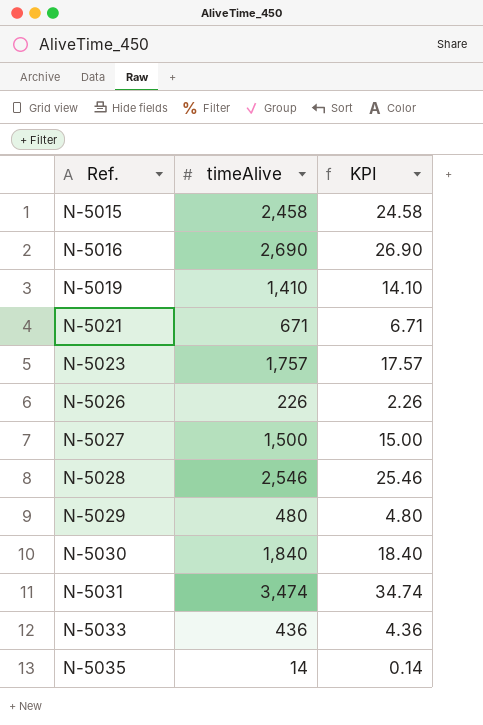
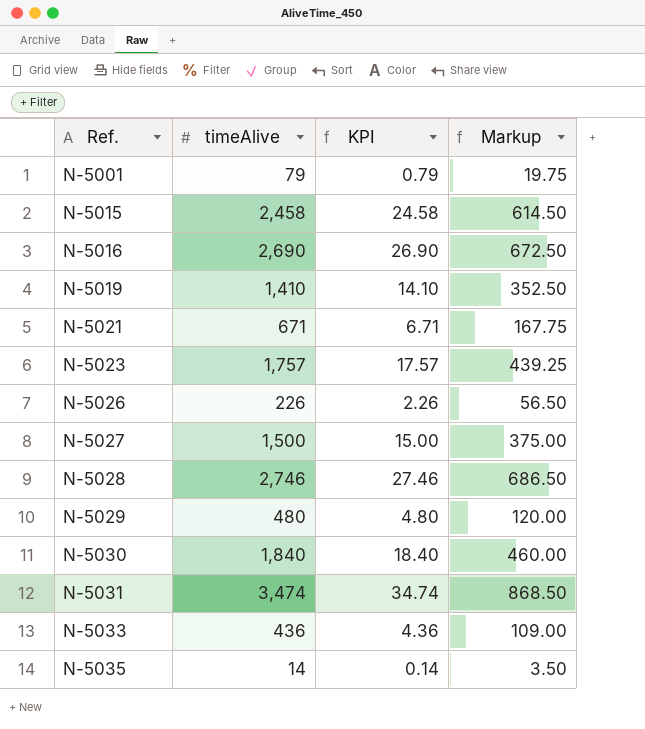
column Markup | formula: none -> [timeAlive] * 0.25
row N-5001: none -> 79 | 0.79 | 19.75
N-5028 | timeAlive: 2,546 -> 2,746
N-5028 | KPI: 25.46 -> 27.46

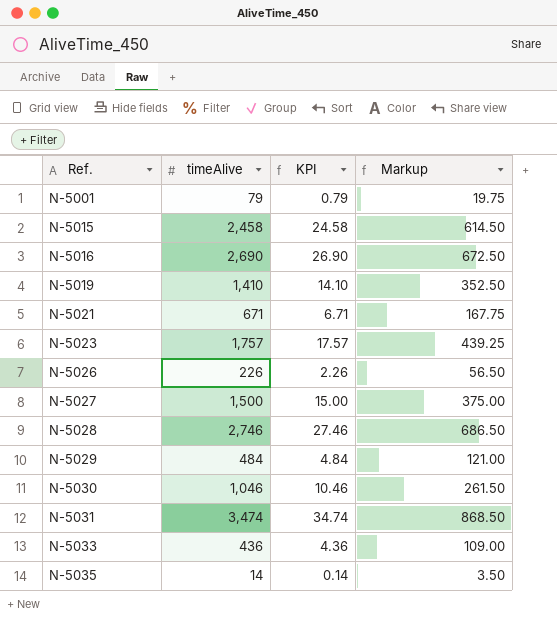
N-5029 | timeAlive: 480 -> 484
N-5029 | KPI: 4.80 -> 4.84
N-5029 | Markup: 120.00 -> 121.00
N-5030 | timeAlive: 1,840 -> 1,046
N-5030 | KPI: 18.40 -> 10.46
N-5030 | Markup: 460.00 -> 261.50

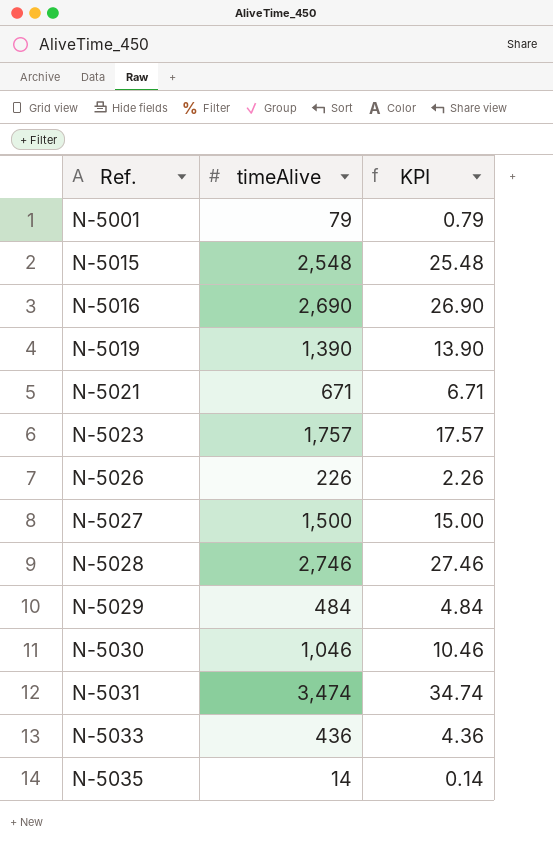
column Markup | formula: [timeAlive] * 0.25 -> none
N-5015 | timeAlive: 2,458 -> 2,548
N-5015 | KPI: 24.58 -> 25.48
N-5019 | timeAlive: 1,410 -> 1,390
N-5019 | KPI: 14.10 -> 13.90

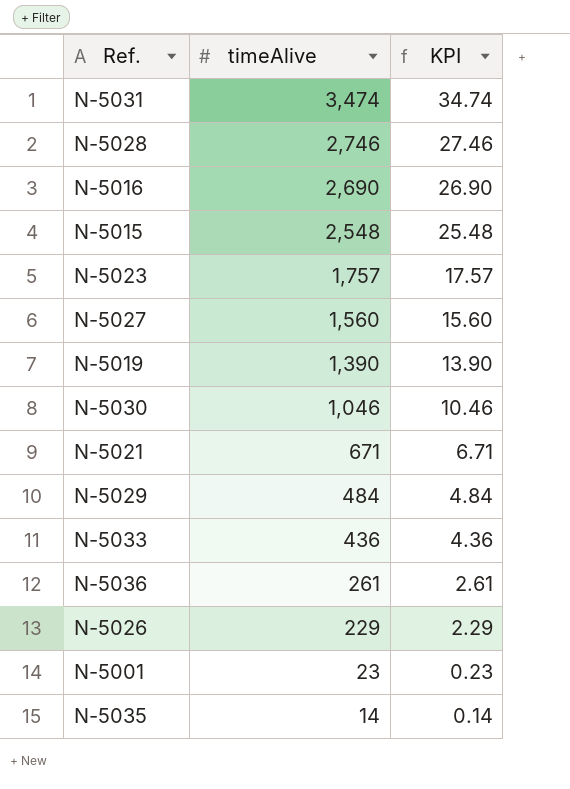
row order: Ref. ascending -> timeAlive descending
N-5027 | timeAlive: 1,500 -> 1,560
N-5027 | KPI: 15.00 -> 15.60
row N-5036: none -> 261 | 2.61
N-5026 | timeAlive: 226 -> 229
N-5026 | KPI: 2.26 -> 2.29
N-5001 | timeAlive: 79 -> 23
N-5001 | KPI: 0.79 -> 0.23

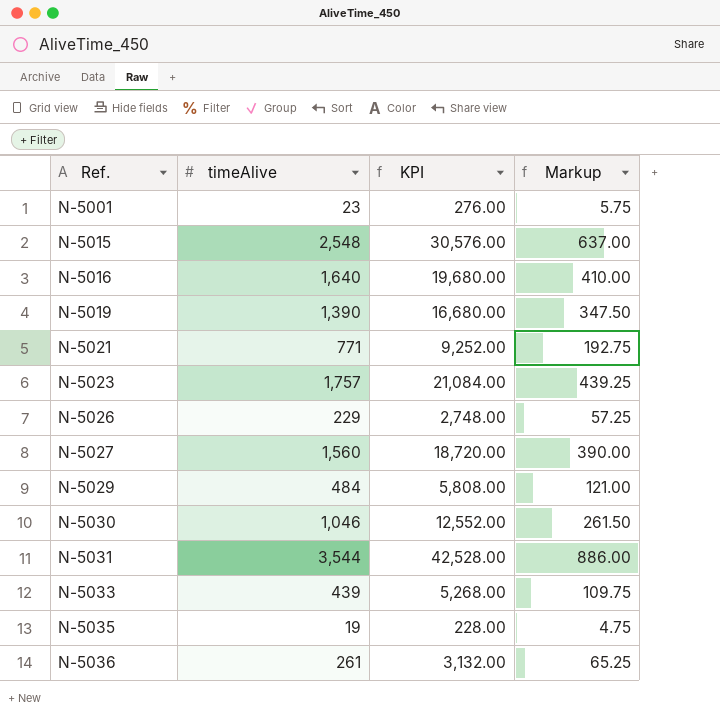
row order: timeAlive descending -> Ref. ascending
column KPI | formula: [timeAlive] * 0.01 -> [timeAlive] * 12
column Markup | formula: none -> [timeAlive] * 0.25
row N-5028: 2,746 | 27.46 -> none
N-5016 | timeAlive: 2,690 -> 1,640
N-5021 | timeAlive: 671 -> 771
N-5031 | timeAlive: 3,474 -> 3,544
N-5033 | timeAlive: 436 -> 439
N-5035 | timeAlive: 14 -> 19

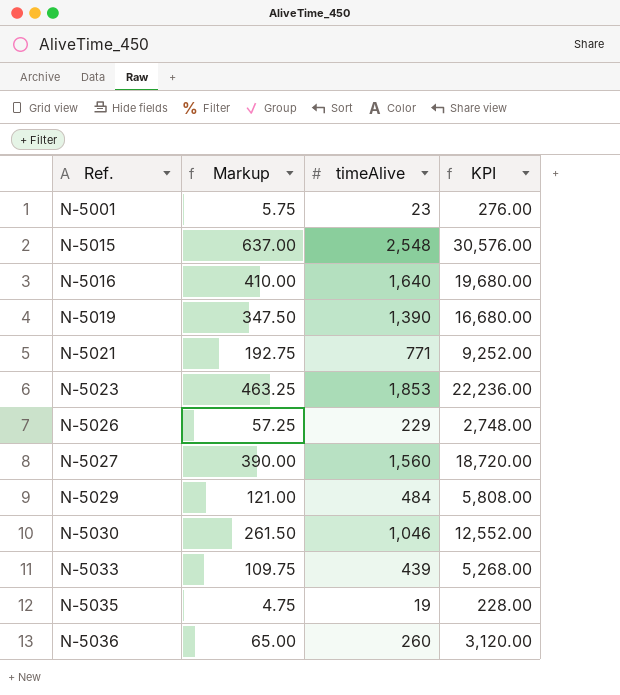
column Markup | position: 4 -> 2
row N-5031: 3,544 | 42,528.00 | 886.00 -> none
N-5023 | Markup: 439.25 -> 463.25
N-5023 | timeAlive: 1,757 -> 1,853
N-5023 | KPI: 21,084.00 -> 22,236.00
N-5036 | Markup: 65.25 -> 65.00
N-5036 | timeAlive: 261 -> 260
N-5036 | KPI: 3,132.00 -> 3,120.00

